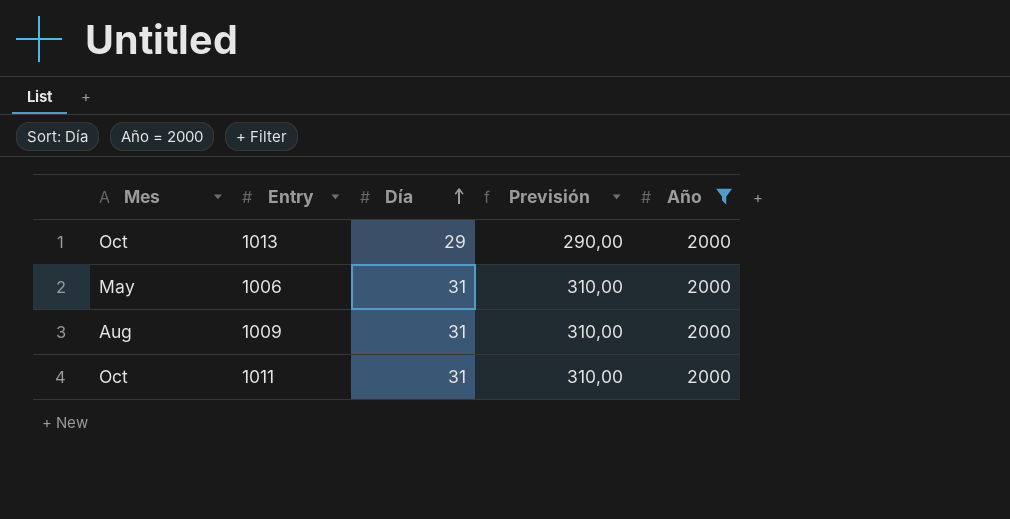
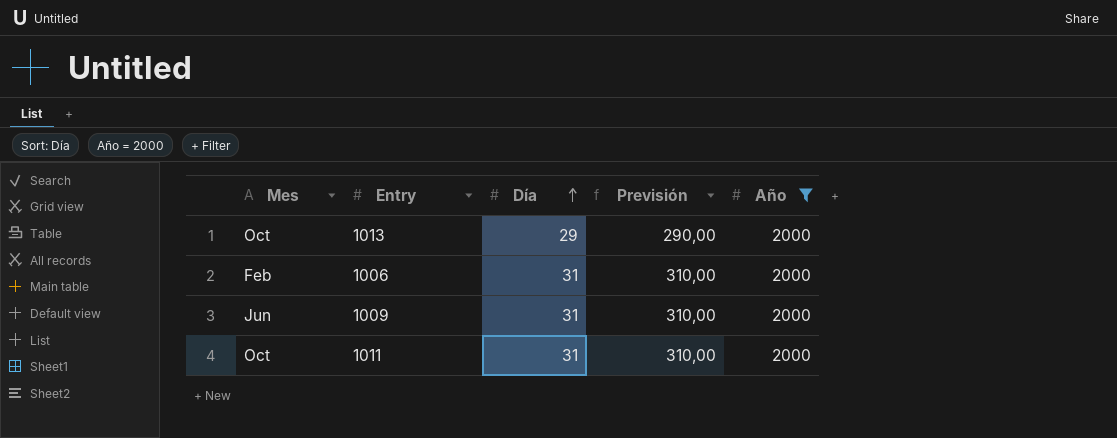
1006 | Mes: May -> Feb
1009 | Mes: Aug -> Jun

